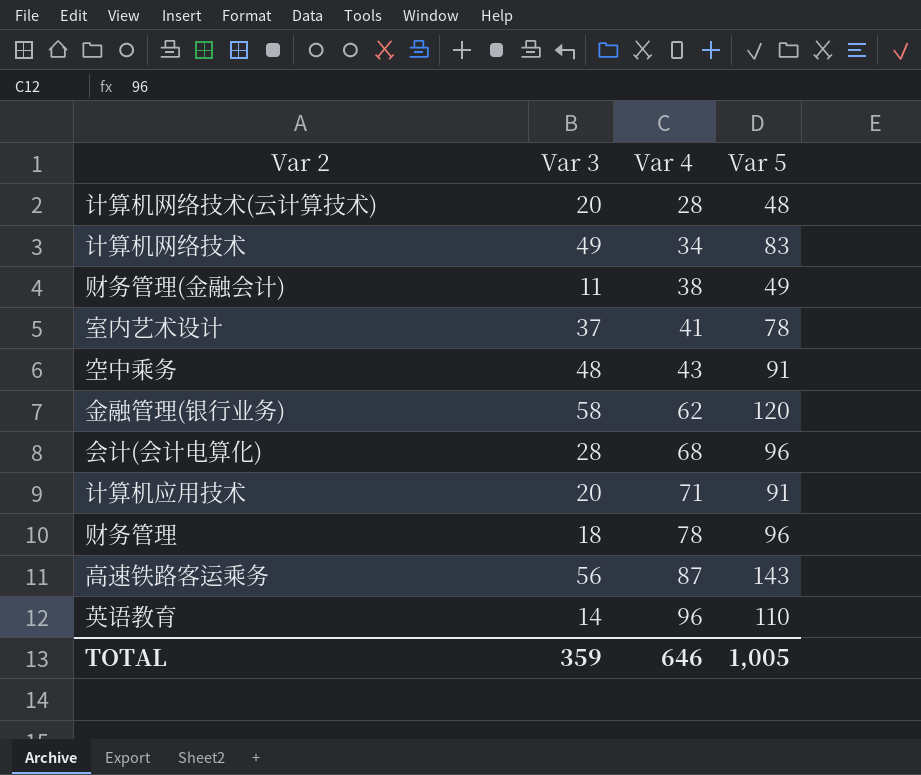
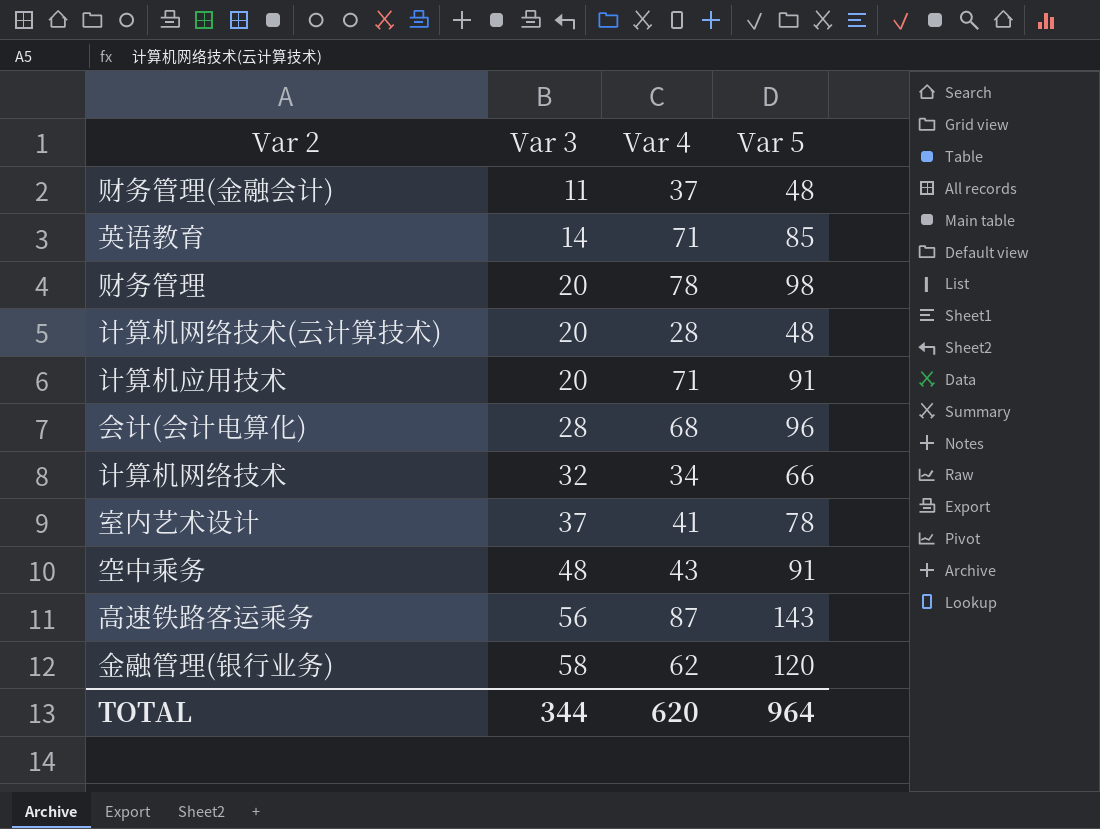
row order: Var 4 ascending -> Var 3 ascending
财务管理(金融会计) | Var 4: 38 -> 37
财务管理(金融会计) | Var 5: 49 -> 48
英语教育 | Var 4: 96 -> 71
英语教育 | Var 5: 110 -> 85
财务管理 | Var 3: 18 -> 20
财务管理 | Var 5: 96 -> 98
计算机网络技术 | Var 3: 49 -> 32
计算机网络技术 | Var 5: 83 -> 66
TOTAL | Var 3: 359 -> 344
TOTAL | Var 4: 646 -> 620
TOTAL | Var 5: 1,005 -> 964

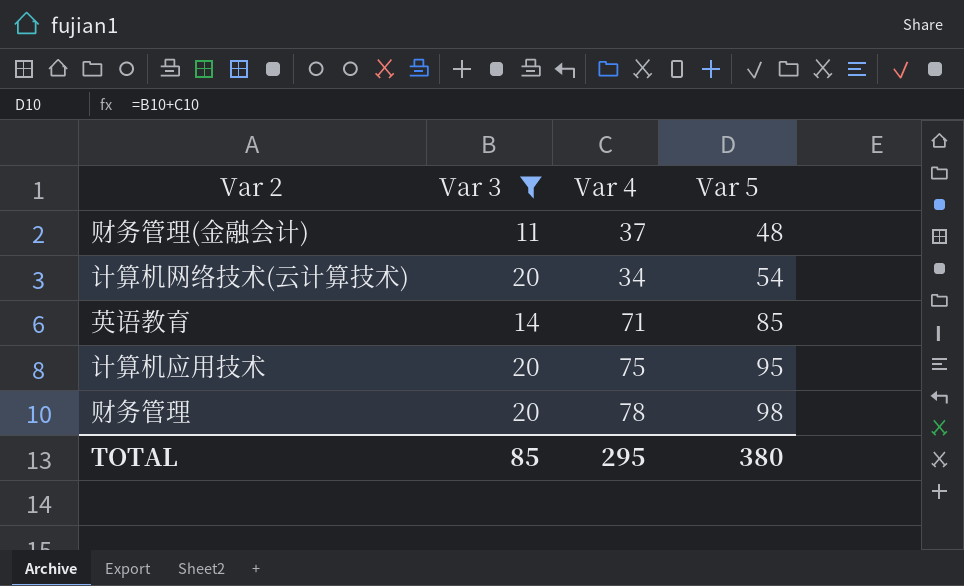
filter: none -> Var 3 <= 20
row order: Var 3 ascending -> Var 5 ascending
计算机网络技术(云计算技术) | Var 4: 28 -> 34
计算机网络技术(云计算技术) | Var 5: 48 -> 54
计算机应用技术 | Var 4: 71 -> 75
计算机应用技术 | Var 5: 91 -> 95
TOTAL | Var 3: 344 -> 85
TOTAL | Var 4: 620 -> 295
TOTAL | Var 5: 964 -> 380

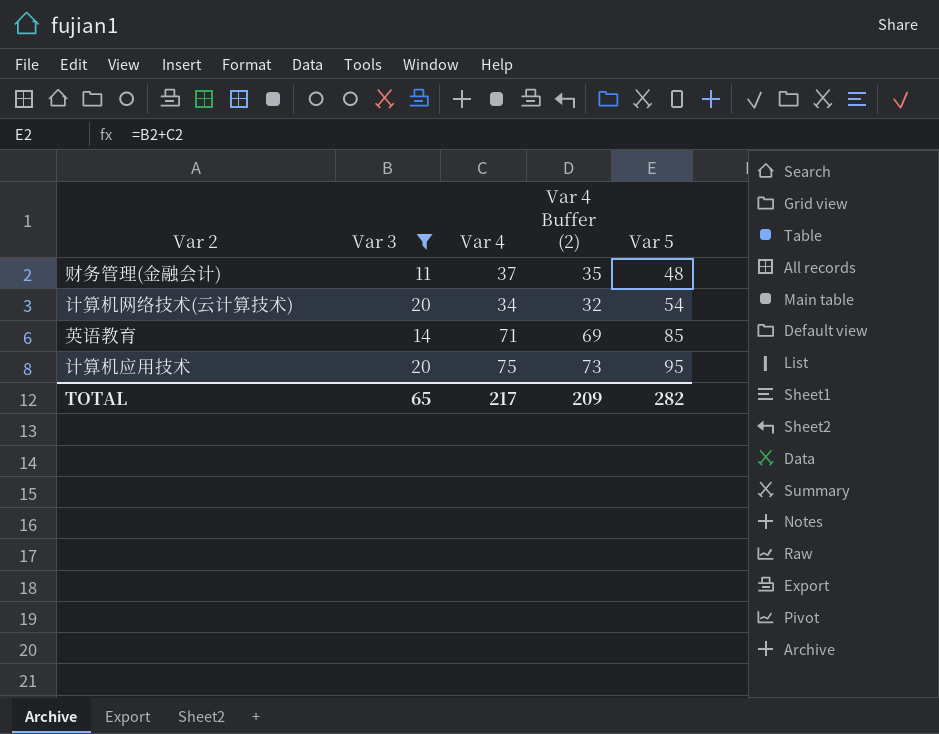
column Var 4 Buffer (2) | formula: none -> [Var 4] - 2
row 财务管理: 20 | 78 | 98 -> none
TOTAL | Var 3: 85 -> 65
TOTAL | Var 4: 295 -> 217
TOTAL | Var 5: 380 -> 282

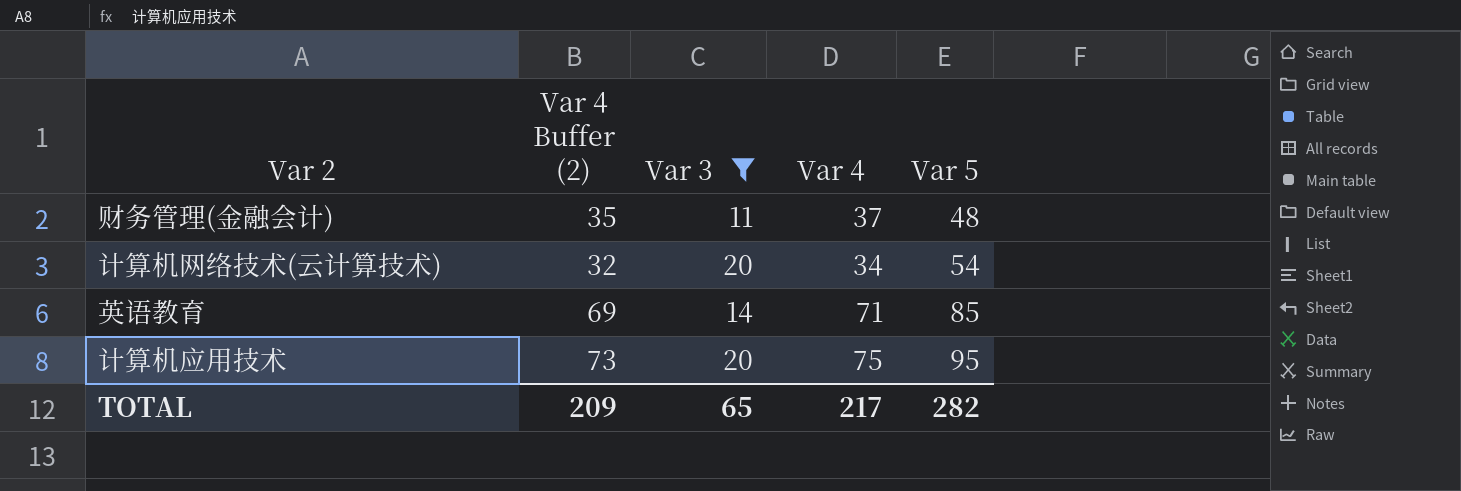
column Var 4 Buffer (2) | position: 4 -> 2

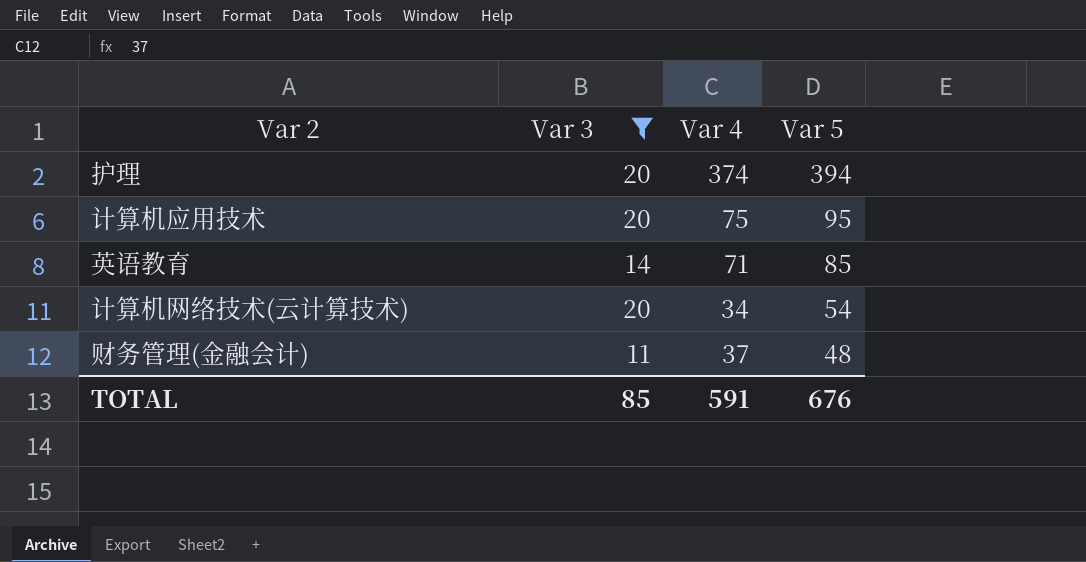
row order: Var 5 ascending -> Var 5 descending
column Var 4 Buffer (2) | formula: [Var 4] - 2 -> none
row 护理: none -> 20 | 374 | 394
TOTAL | Var 3: 65 -> 85
TOTAL | Var 4: 217 -> 591
TOTAL | Var 5: 282 -> 676

